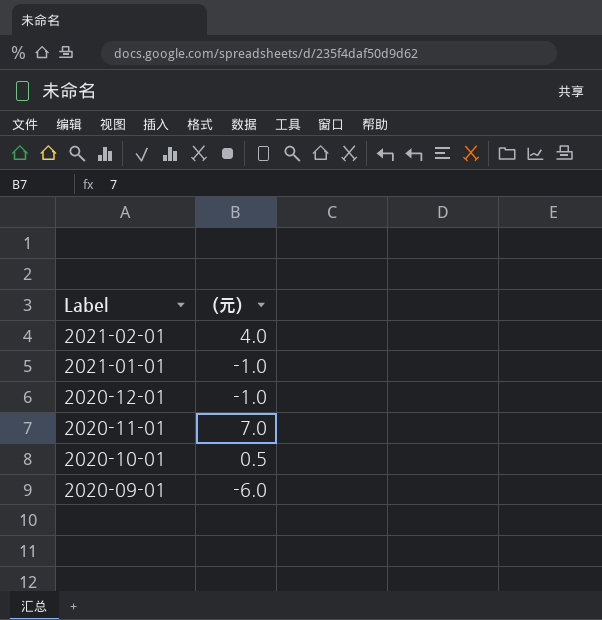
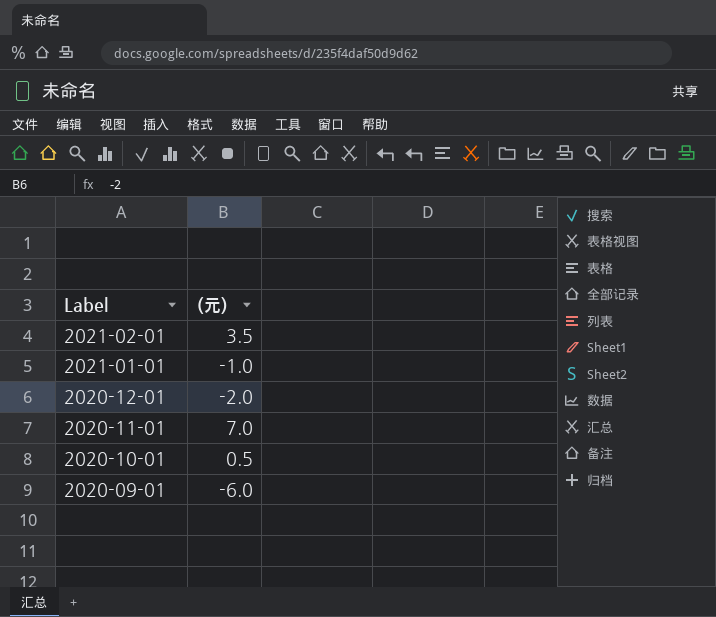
2021-02-01 | (元): 4.0 -> 3.5
2020-12-01 | (元): -1.0 -> -2.0

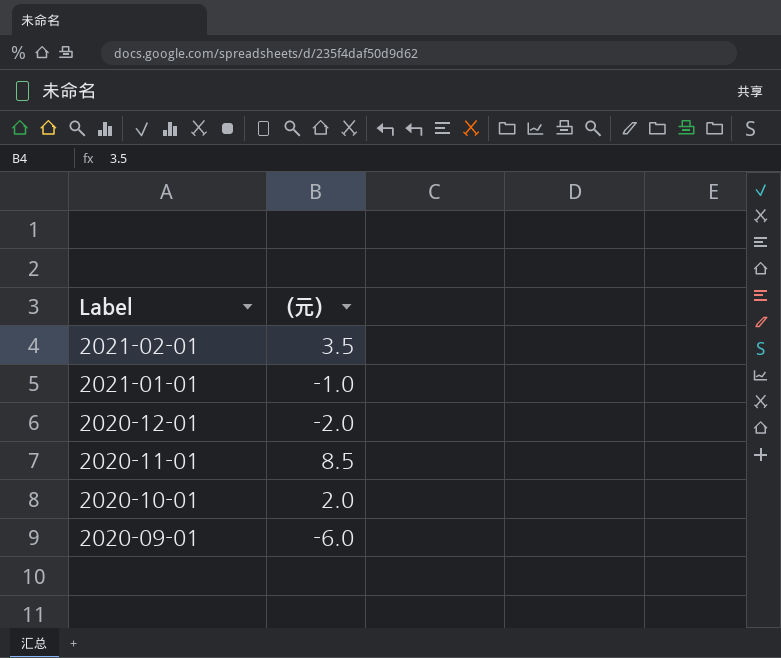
2020-11-01 | (元): 7.0 -> 8.5
2020-10-01 | (元): 0.5 -> 2.0

